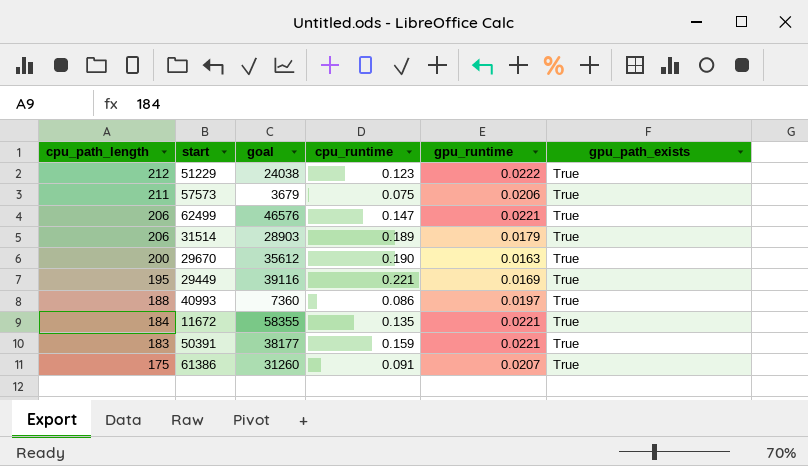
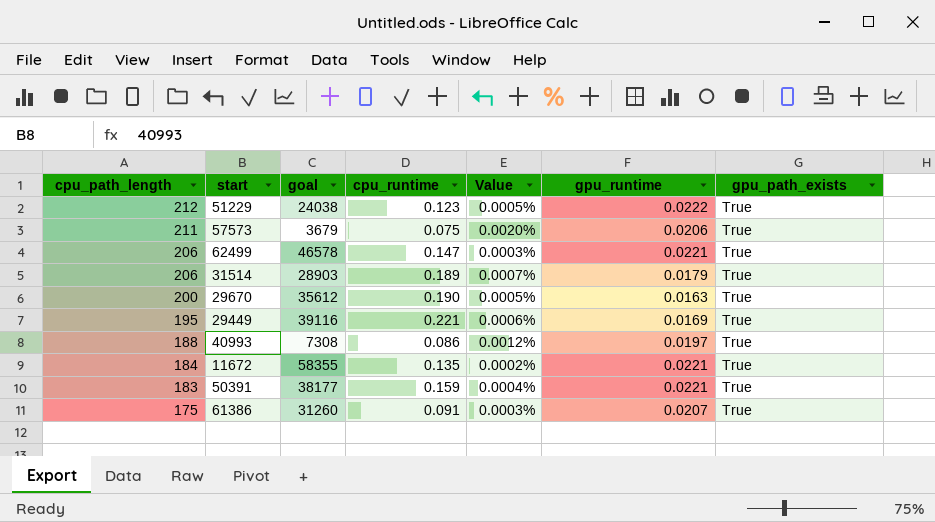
column Value | formula: none -> [cpu_runtime] / [goal]
62499 | goal: 46576 -> 46578
40993 | goal: 7360 -> 7308

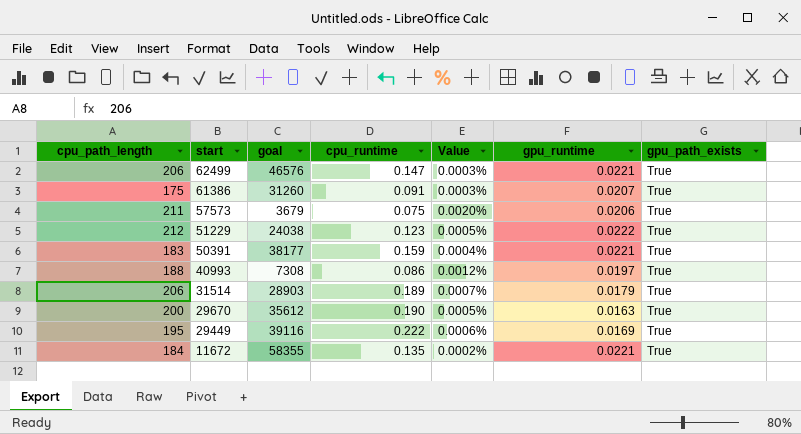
row order: cpu_path_length descending -> start descending
62499 | goal: 46578 -> 46576
29449 | cpu_runtime: 0.221 -> 0.222

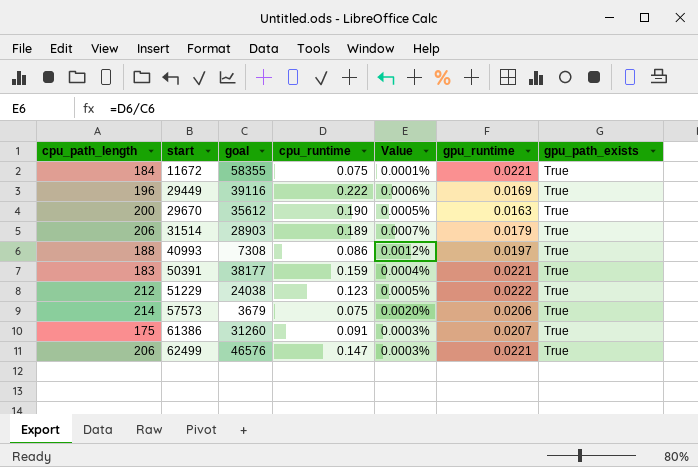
row order: start descending -> start ascending
11672 | cpu_runtime: 0.135 -> 0.075
11672 | Value: 0.0002% -> 0.0001%
29449 | cpu_path_length: 195 -> 196
57573 | cpu_path_length: 211 -> 214

